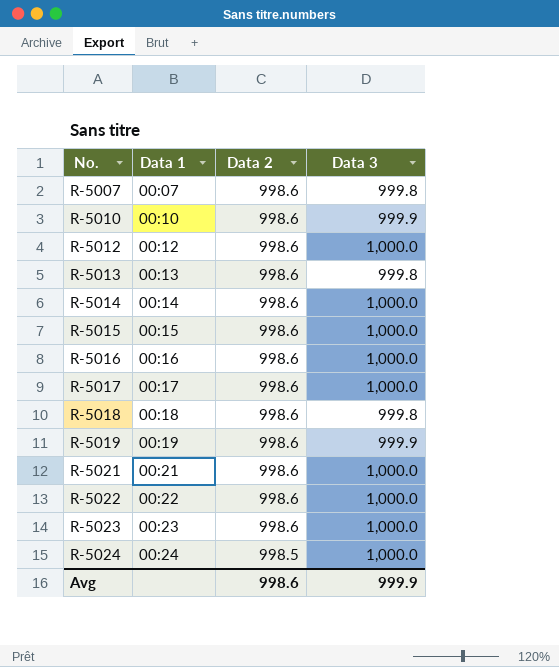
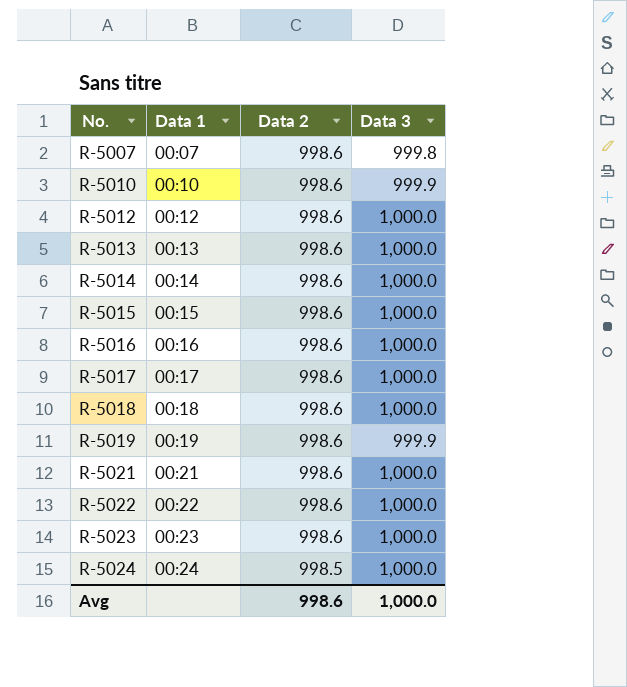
R-5013 | Data 3: 999.8 -> 1,000.0
R-5018 | Data 3: 999.8 -> 1,000.0
Avg | Data 3: 999.9 -> 1,000.0

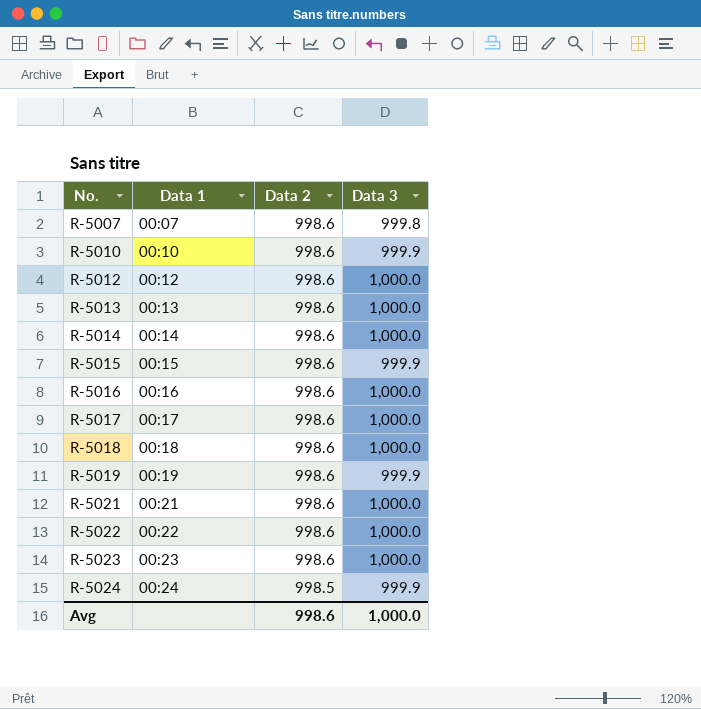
R-5015 | Data 3: 1,000.0 -> 999.9
R-5024 | Data 3: 1,000.0 -> 999.9

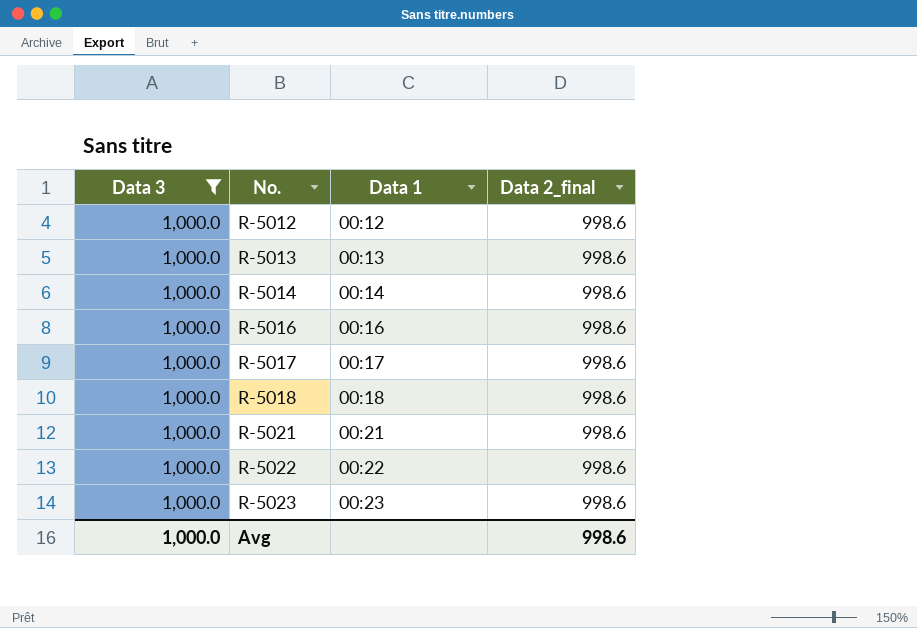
filter: none -> Data 3 = 1,000.0
column Data 3 | position: 4 -> 1
column name: Data 2 -> Data 2_final

